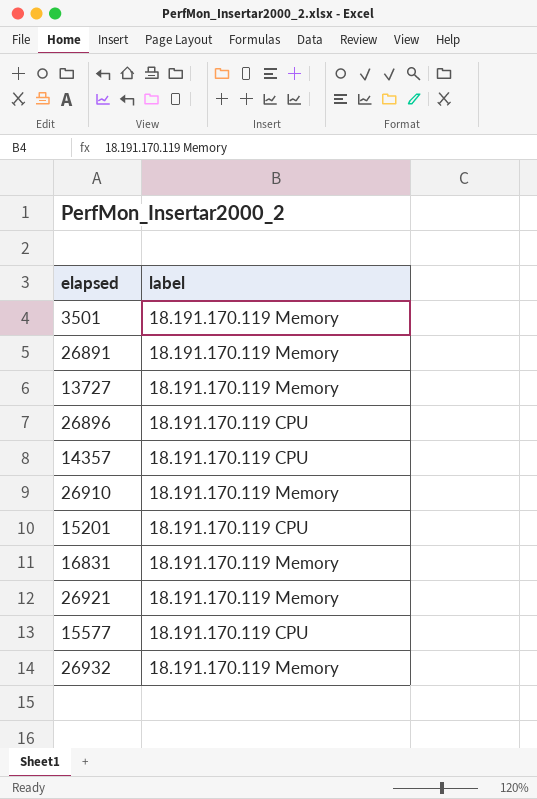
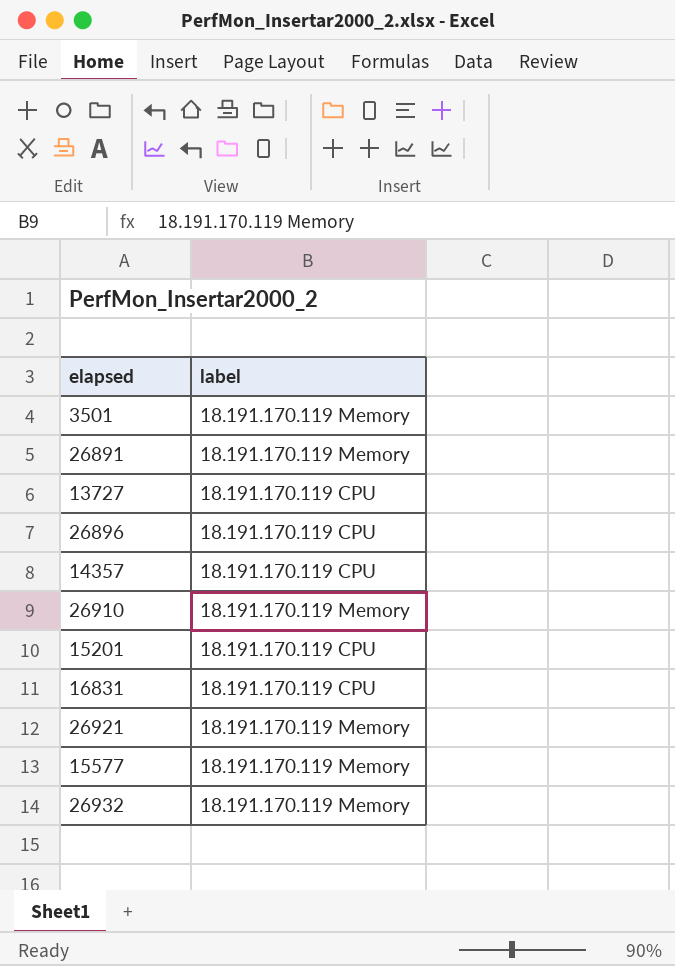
13727 | label: 18.191.170.119 Memory -> 18.191.170.119 CPU
16831 | label: 18.191.170.119 Memory -> 18.191.170.119 CPU
15577 | label: 18.191.170.119 CPU -> 18.191.170.119 Memory

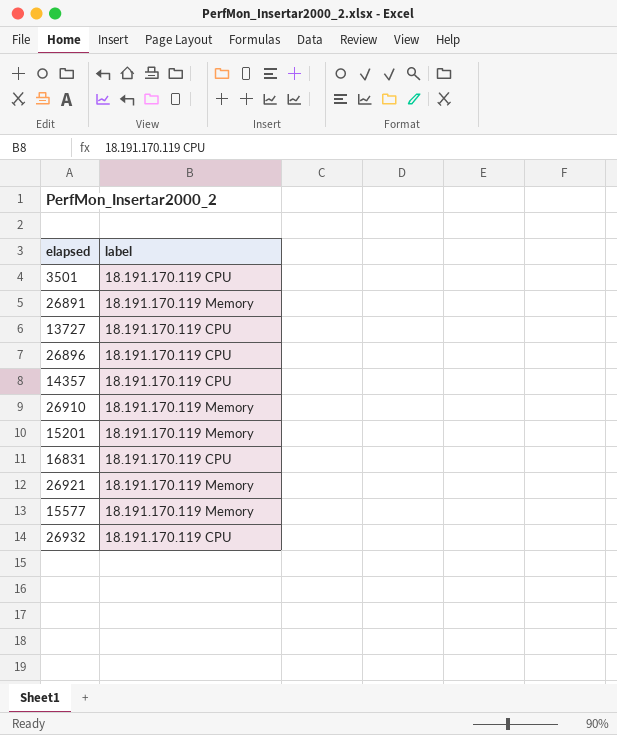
3501 | label: 18.191.170.119 Memory -> 18.191.170.119 CPU
15201 | label: 18.191.170.119 CPU -> 18.191.170.119 Memory
26932 | label: 18.191.170.119 Memory -> 18.191.170.119 CPU

